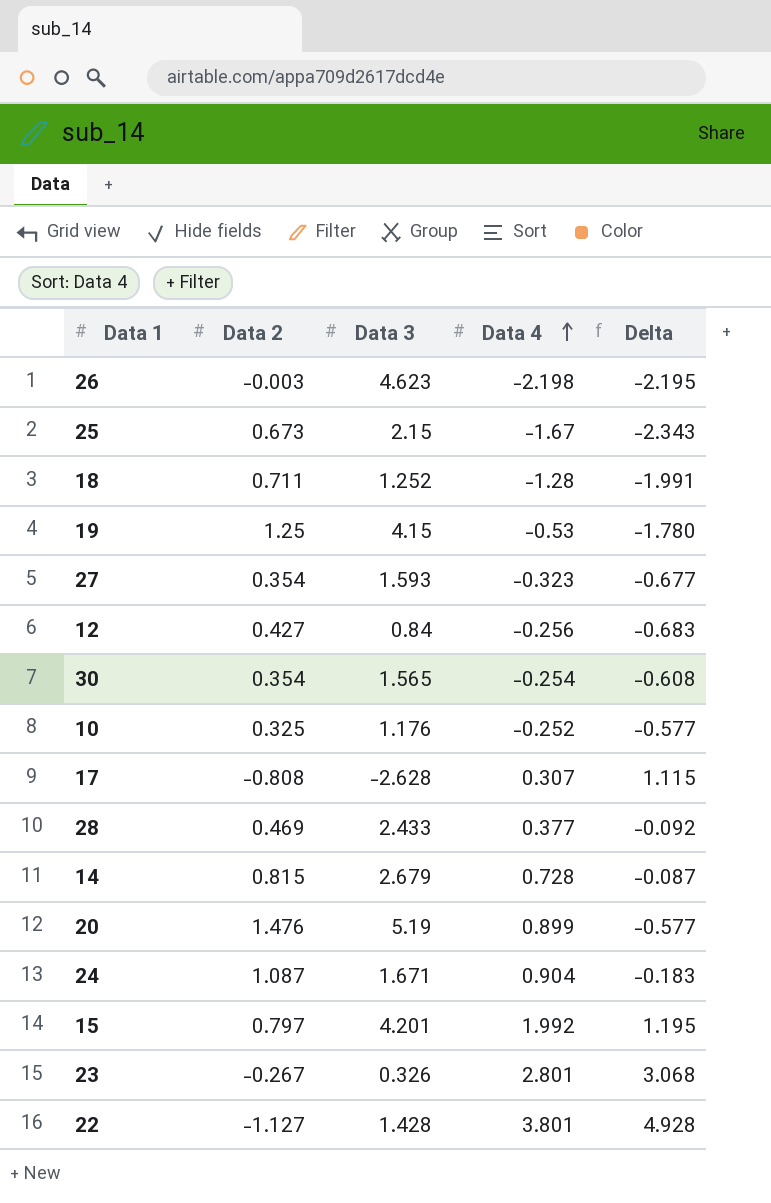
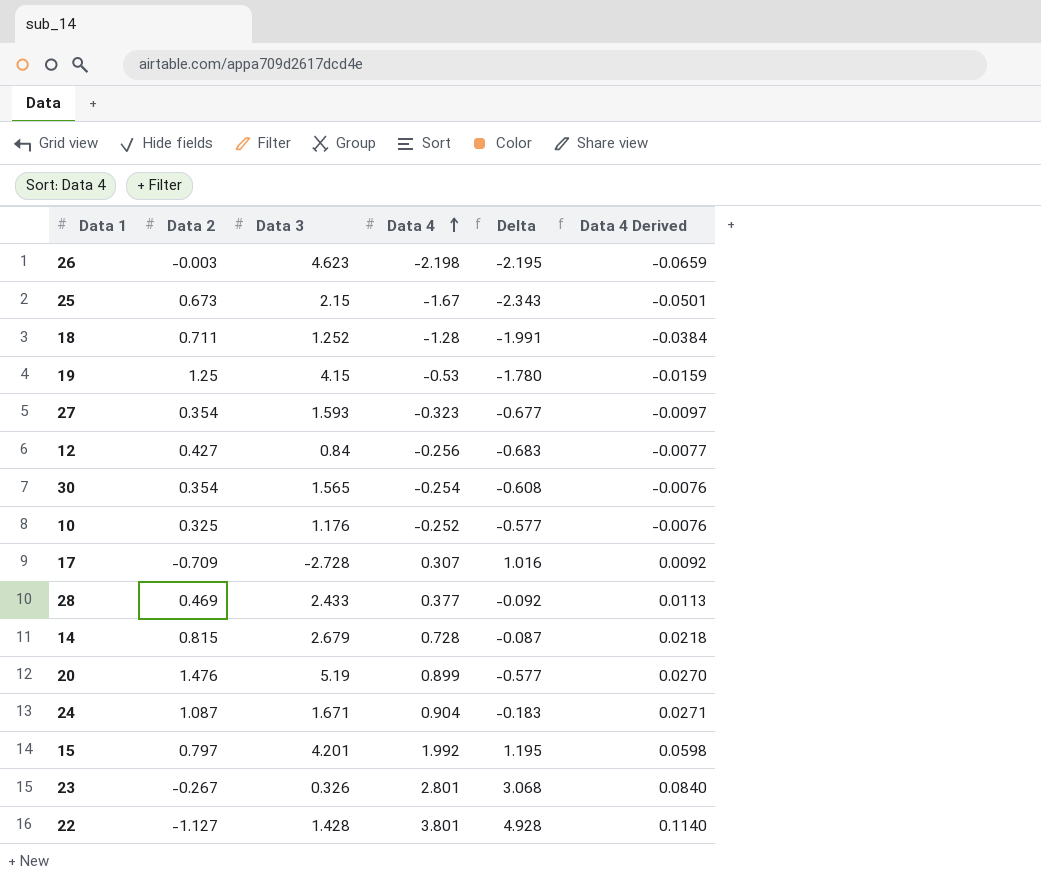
column Data 4 Derived | formula: none -> [Data 4] * 0.03
17 | Data 2: -0.808 -> -0.709
17 | Data 3: -2.628 -> -2.728
17 | Delta: 1.115 -> 1.016

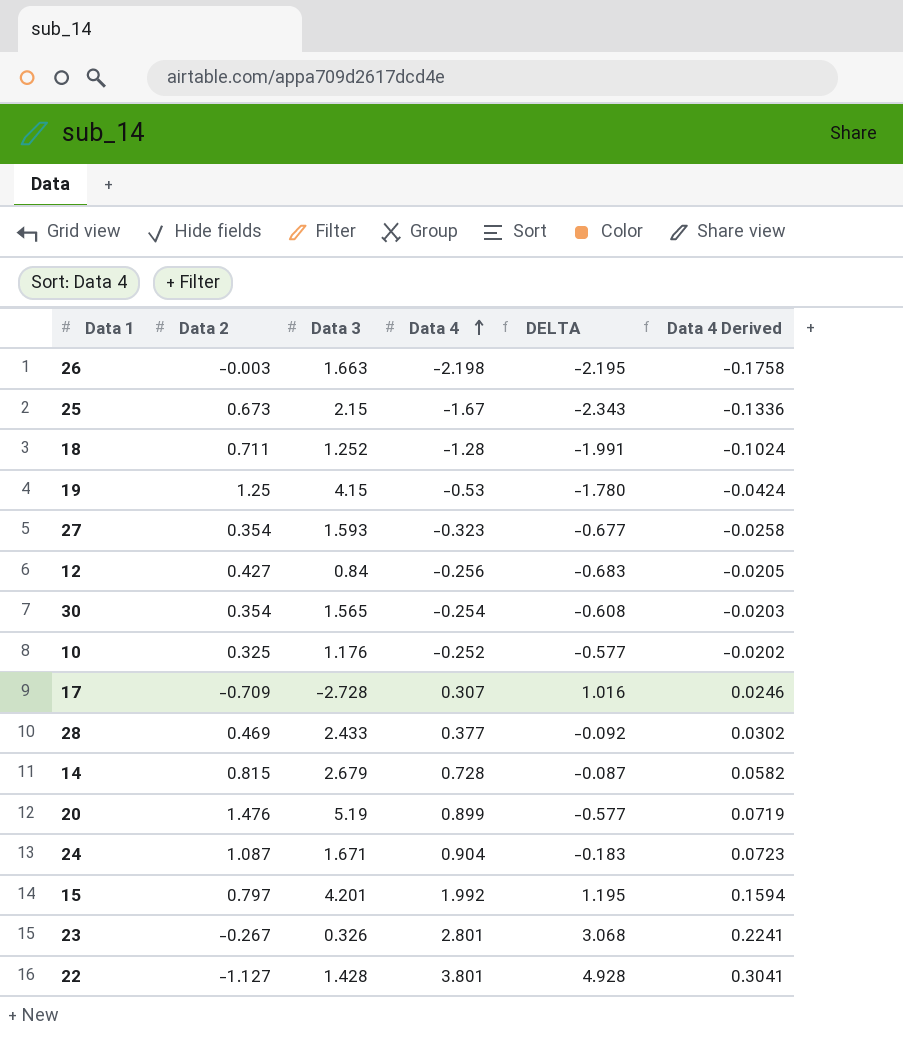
column name: Delta -> DELTA
column Data 4 Derived | formula: [Data 4] * 0.03 -> [Data 4] * 0.08
26 | Data 3: 4.623 -> 1.663

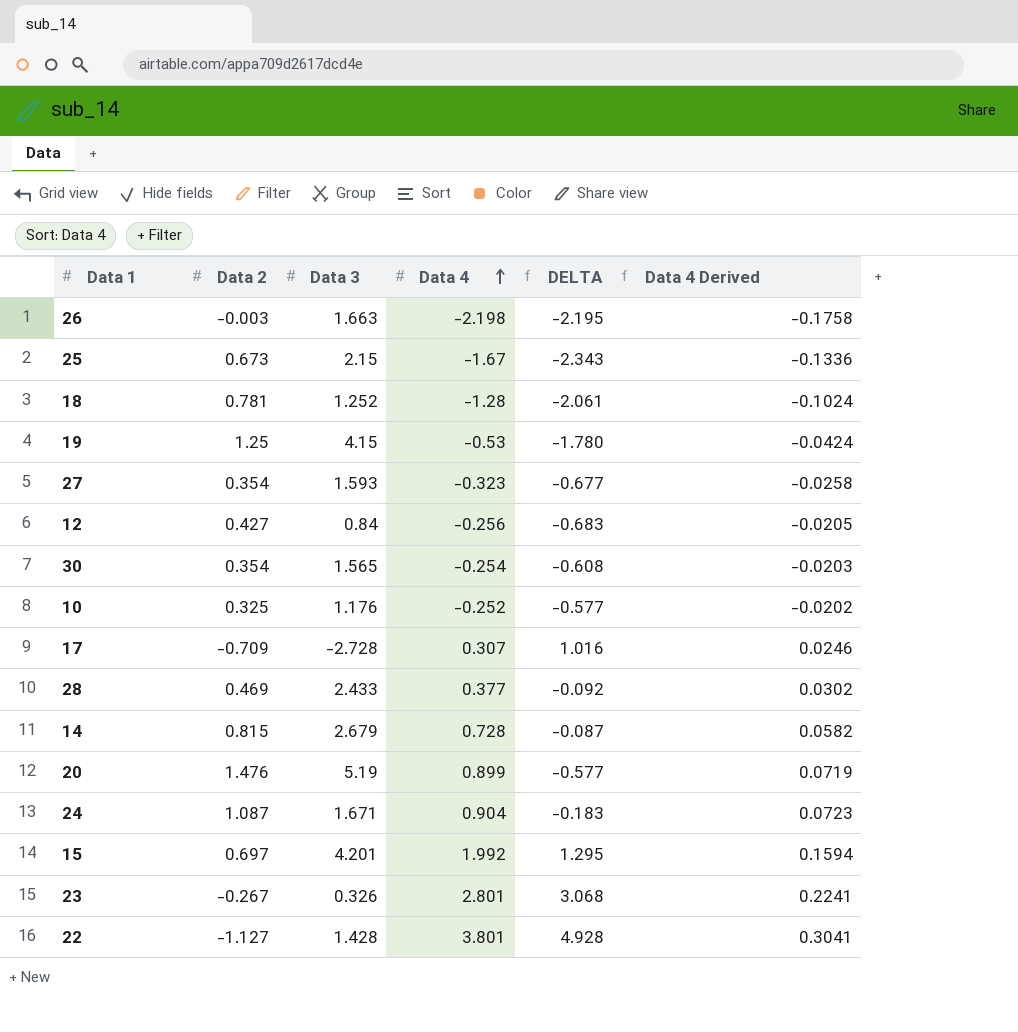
18 | Data 2: 0.711 -> 0.781
18 | DELTA: -1.991 -> -2.061
15 | Data 2: 0.797 -> 0.697
15 | DELTA: 1.195 -> 1.295

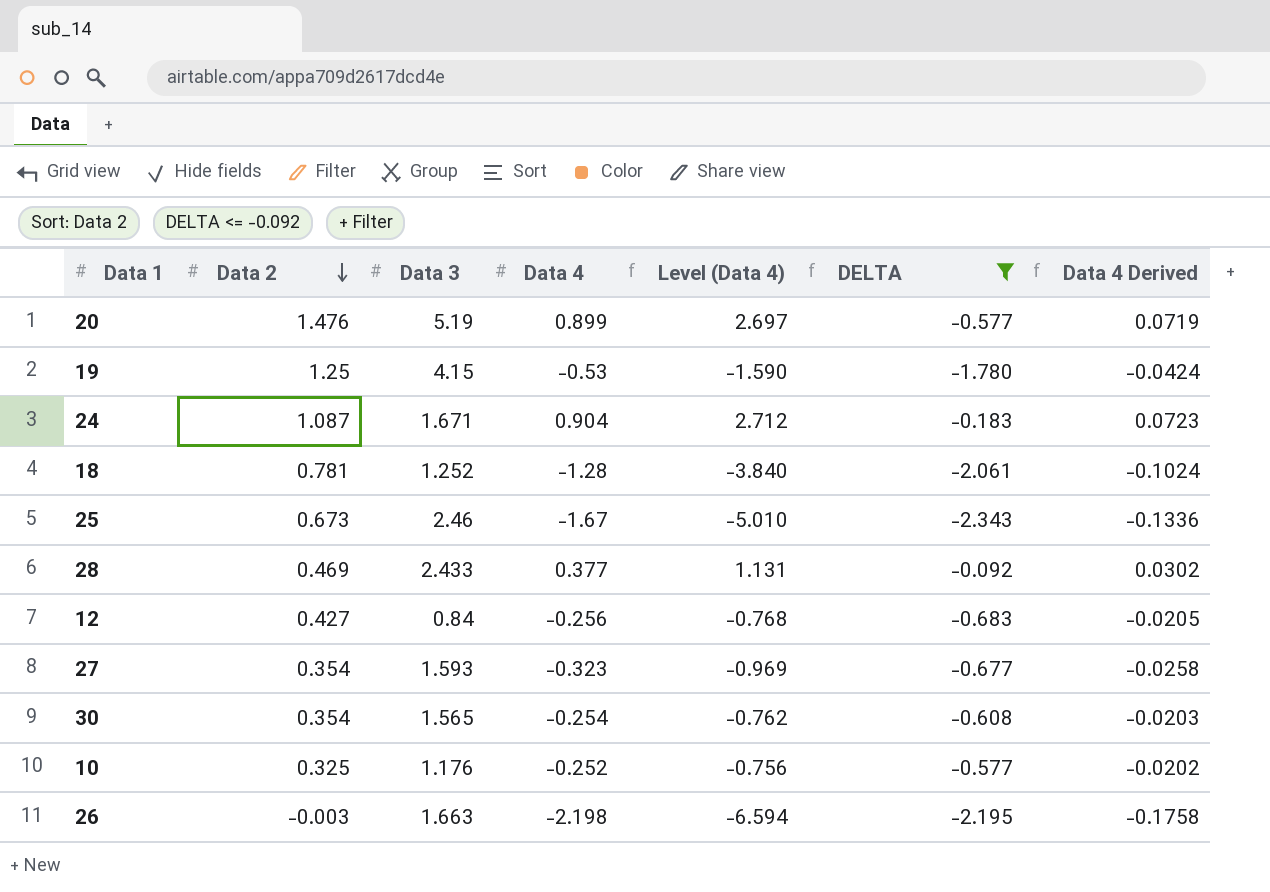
filter: none -> DELTA <= -0.092
row order: Data 4 ascending -> Data 2 descending
column Level (Data 4) | formula: none -> [Data 4] * 3
25 | Data 3: 2.15 -> 2.46

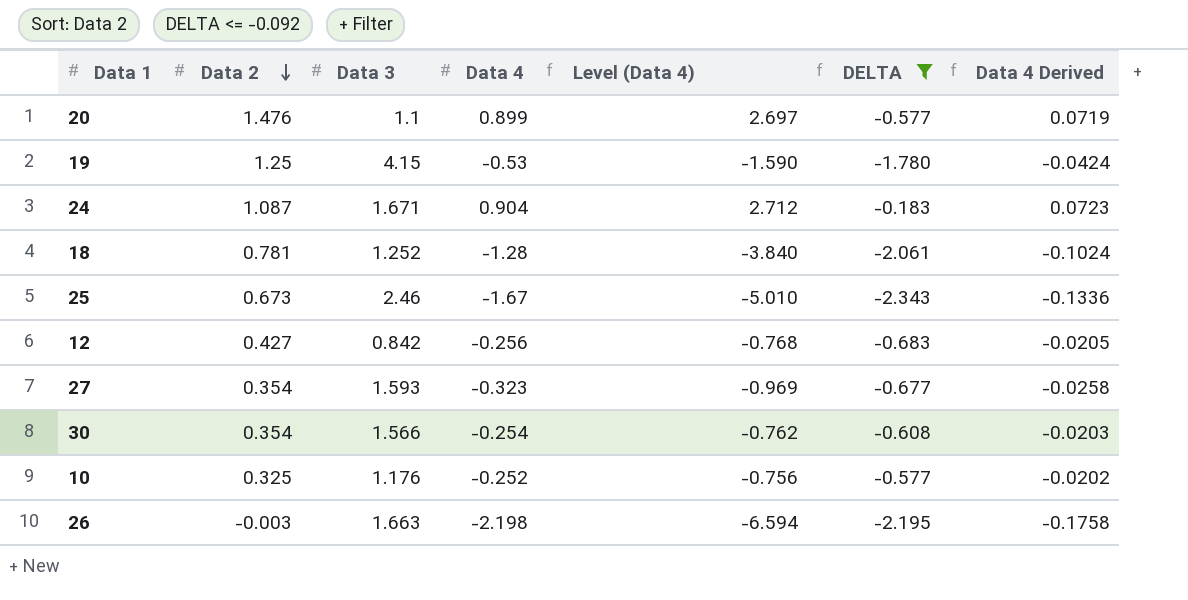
row 28: 0.469 | 2.433 | 0.377 | 1.131 | -0.092 | 0.0302 -> none
20 | Data 3: 5.19 -> 1.1
12 | Data 3: 0.84 -> 0.842
30 | Data 3: 1.565 -> 1.566

